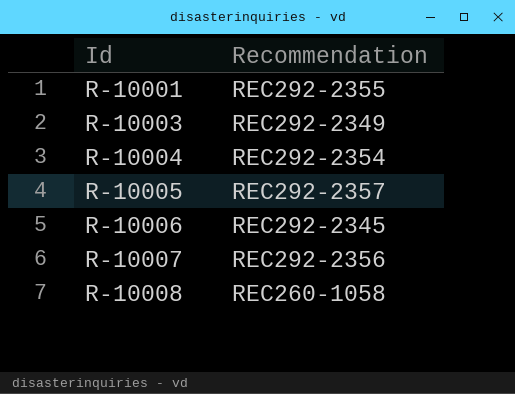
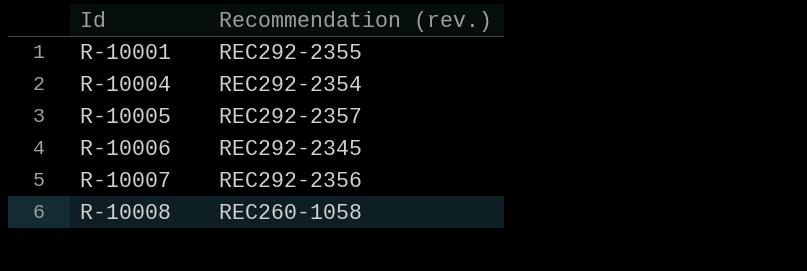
column name: Recommendation -> Recommendation (rev.)
row R-10003: REC292-2349 -> none

